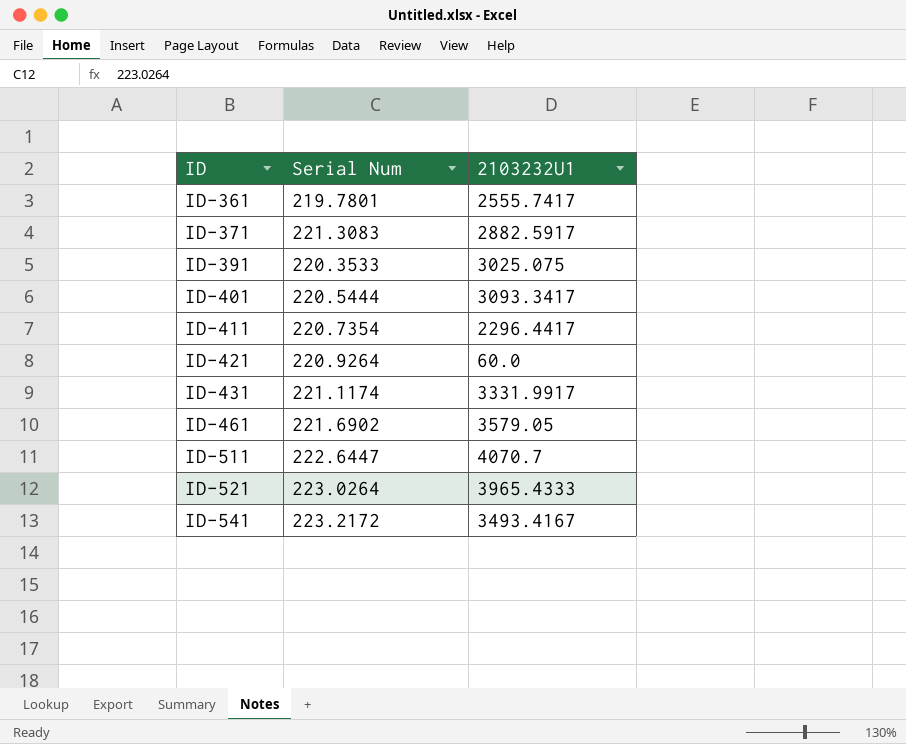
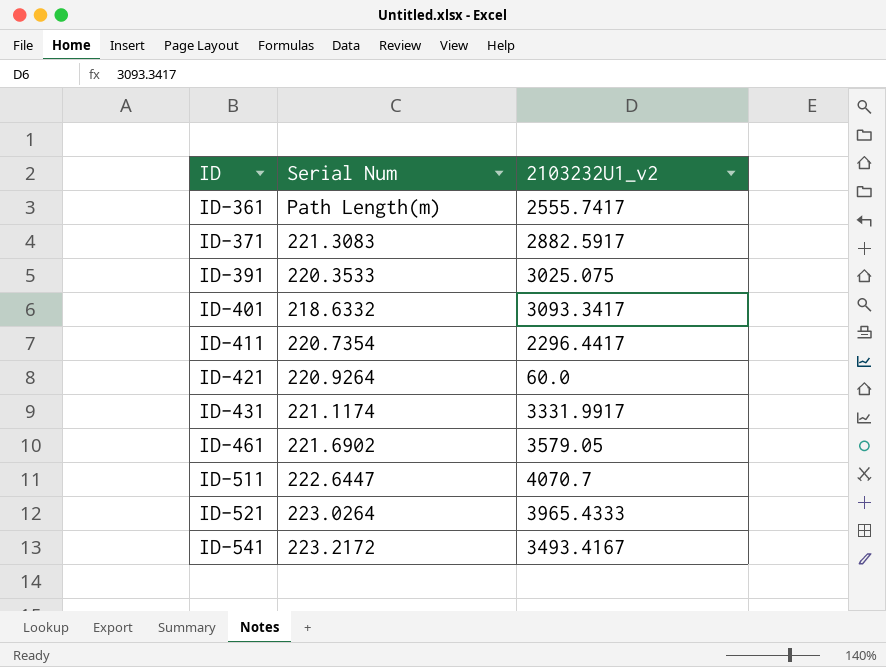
column name: 2103232U1 -> 2103232U1_v2
ID-361 | Serial Num: 219.7801 -> Path Length(m)
ID-401 | Serial Num: 220.5444 -> 218.6332

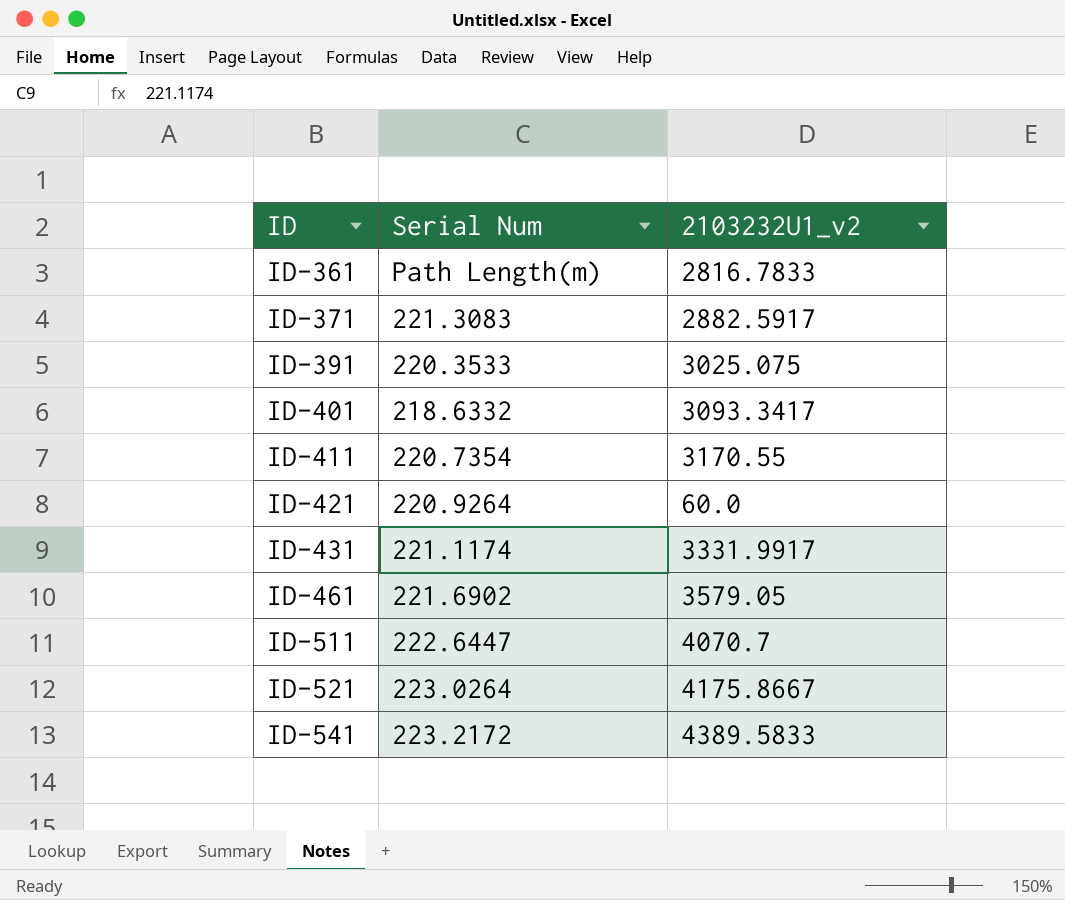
ID-361 | 2103232U1_v2: 2555.7417 -> 2816.7833
ID-411 | 2103232U1_v2: 2296.4417 -> 3170.55
ID-521 | 2103232U1_v2: 3965.4333 -> 4175.8667
ID-541 | 2103232U1_v2: 3493.4167 -> 4389.5833

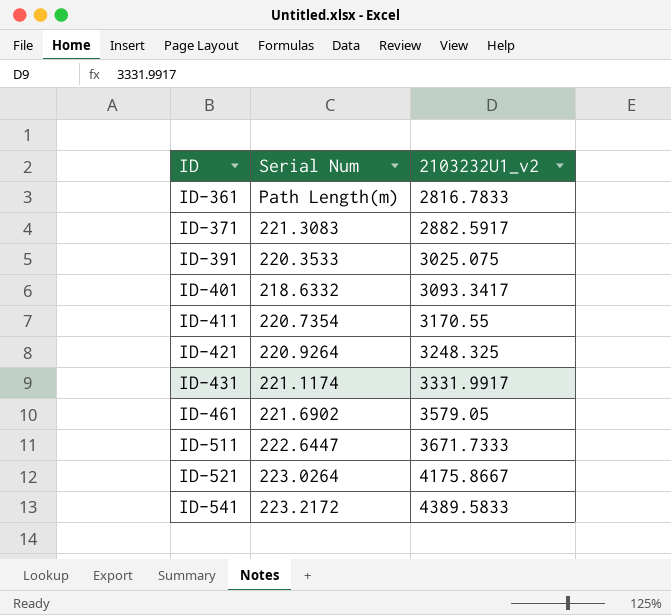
ID-421 | 2103232U1_v2: 60.0 -> 3248.325
ID-511 | 2103232U1_v2: 4070.7 -> 3671.7333

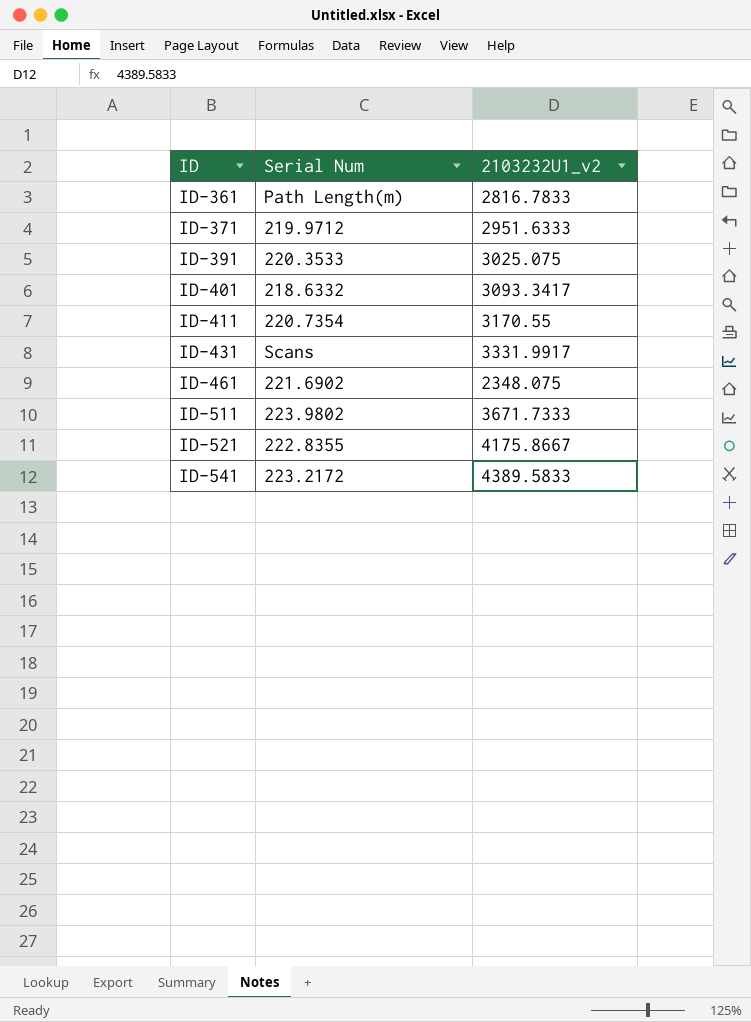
row ID-421: 220.9264 | 3248.325 -> none
ID-371 | Serial Num: 221.3083 -> 219.9712
ID-371 | 2103232U1_v2: 2882.5917 -> 2951.6333
ID-431 | Serial Num: 221.1174 -> Scans
ID-461 | 2103232U1_v2: 3579.05 -> 2348.075
ID-511 | Serial Num: 222.6447 -> 223.9802
ID-521 | Serial Num: 223.0264 -> 222.8355

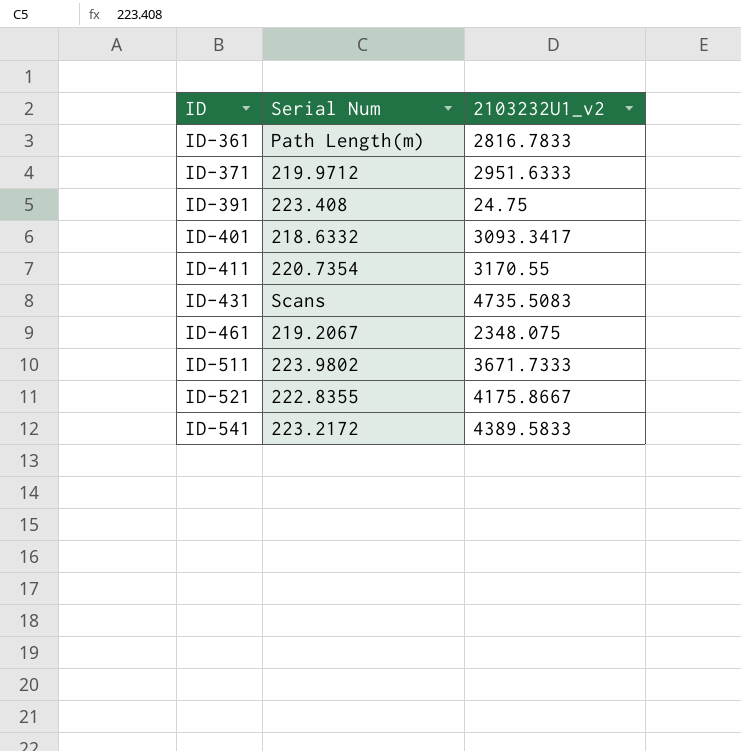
ID-391 | Serial Num: 220.3533 -> 223.408
ID-391 | 2103232U1_v2: 3025.075 -> 24.75
ID-431 | 2103232U1_v2: 3331.9917 -> 4735.5083
ID-461 | Serial Num: 221.6902 -> 219.2067

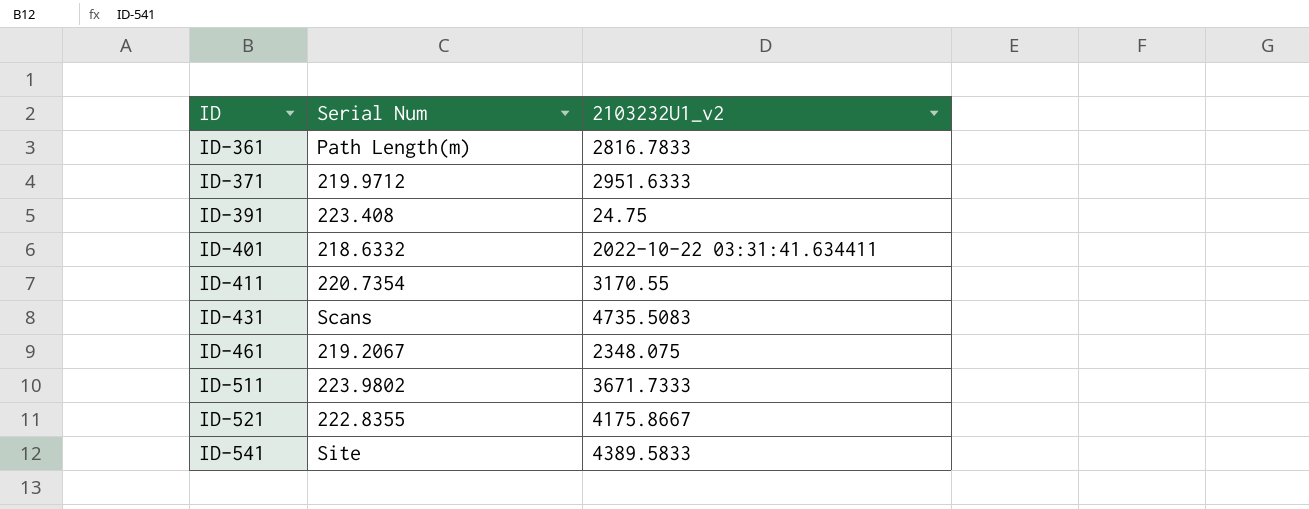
ID-401 | 2103232U1_v2: 3093.3417 -> 2022-10-22 03:31:41.634411
ID-541 | Serial Num: 223.2172 -> Site

